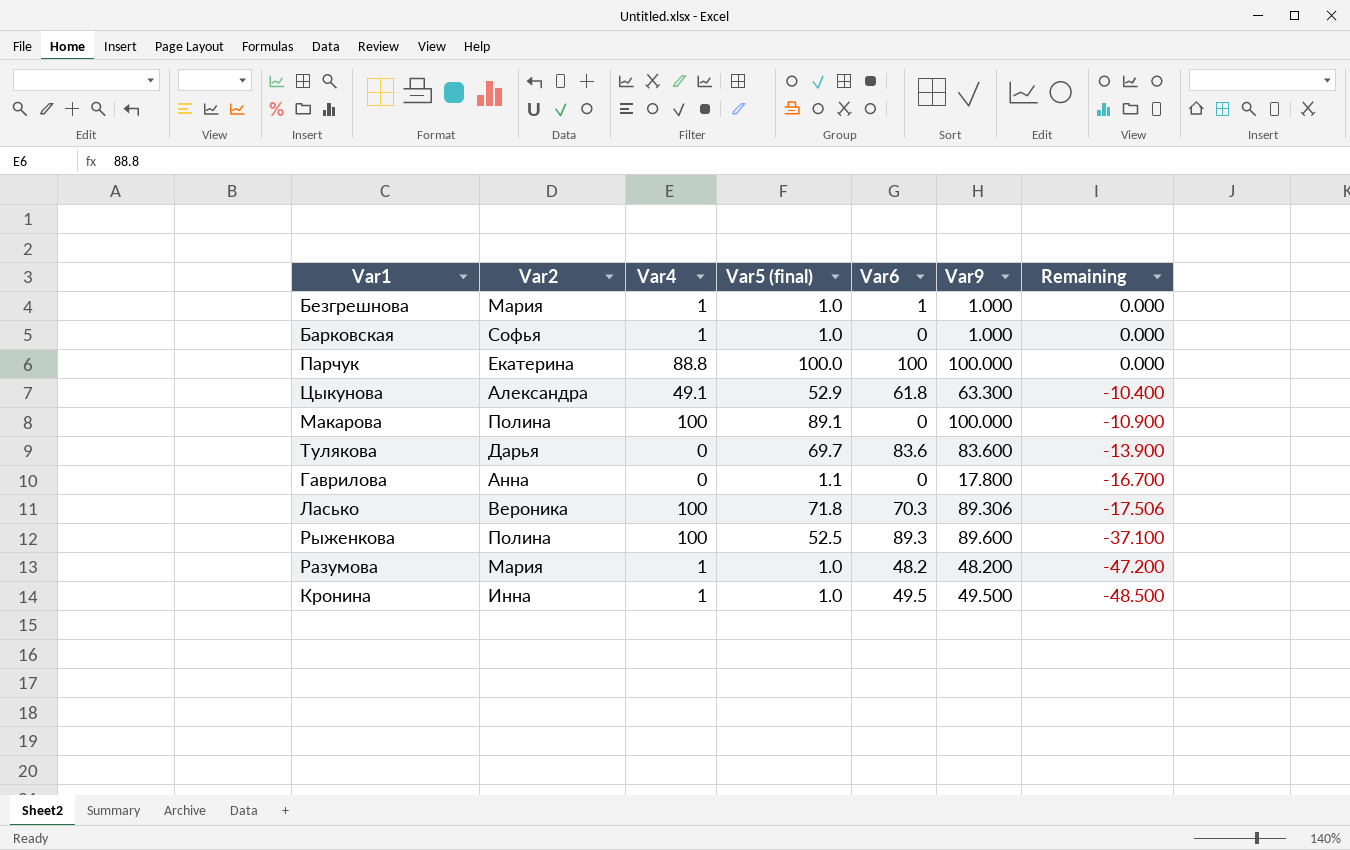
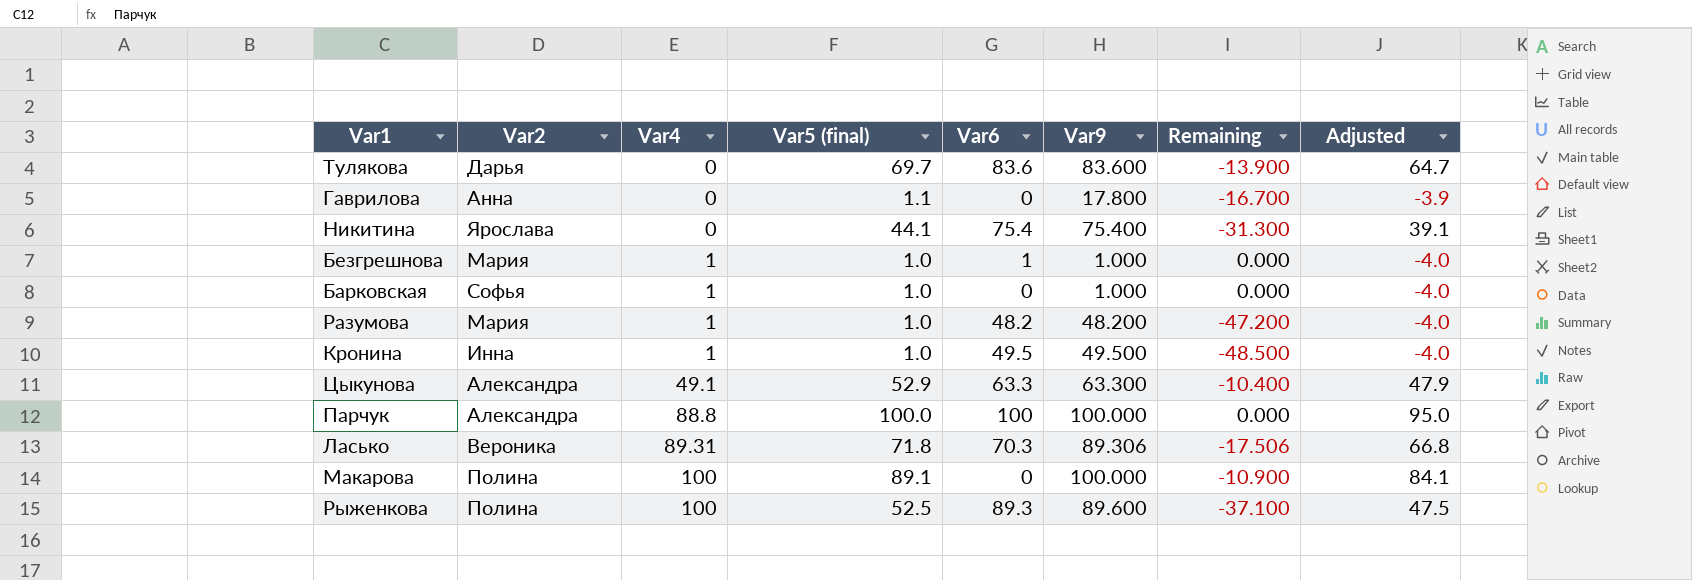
row order: Remaining descending -> Var4 ascending
column Adjusted | formula: none -> [Var5 (final)] - 5
row Никитина: none -> Ярослава | 0 | 44.1 | 75.4 | 75.400 | -31.300 | 39.1
Цыкунова | Var6: 61.8 -> 63.3
Парчук | Var2: Екатерина -> Александра
Ласько | Var4: 100 -> 89.31

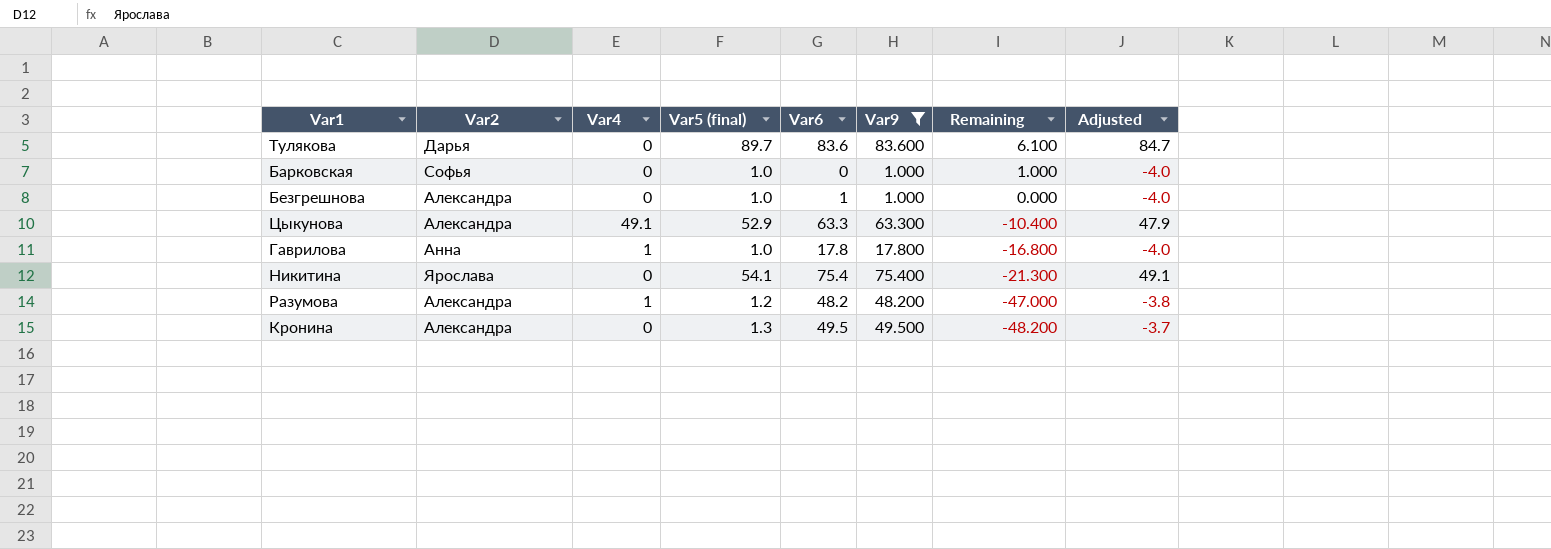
filter: none -> Var9 <= 83.600
row order: Var4 ascending -> Remaining descending
column Remaining | formula: [Var5 (final)] - [Var9] -> [Var5 (final)] - [Var6]
Тулякова | Var5 (final): 69.7 -> 89.7
Тулякова | Adjusted: 64.7 -> 84.7
Барковская | Var4: 1 -> 0
Безгрешнова | Var2: Мария -> Александра
Безгрешнова | Var4: 1 -> 0
Гаврилова | Var4: 0 -> 1
Гаврилова | Var5 (final): 1.1 -> 1.0
Гаврилова | Var6: 0 -> 17.8
Гаврилова | Adjusted: -3.9 -> -4.0
Никитина | Var5 (final): 44.1 -> 54.1
Никитина | Adjusted: 39.1 -> 49.1
Разумова | Var2: Мария -> Александра
Разумова | Var5 (final): 1.0 -> 1.2
Разумова | Adjusted: -4.0 -> -3.8
Кронина | Var2: Инна -> Александра
Кронина | Var4: 1 -> 0
Кронина | Var5 (final): 1.0 -> 1.3
Кронина | Adjusted: -4.0 -> -3.7

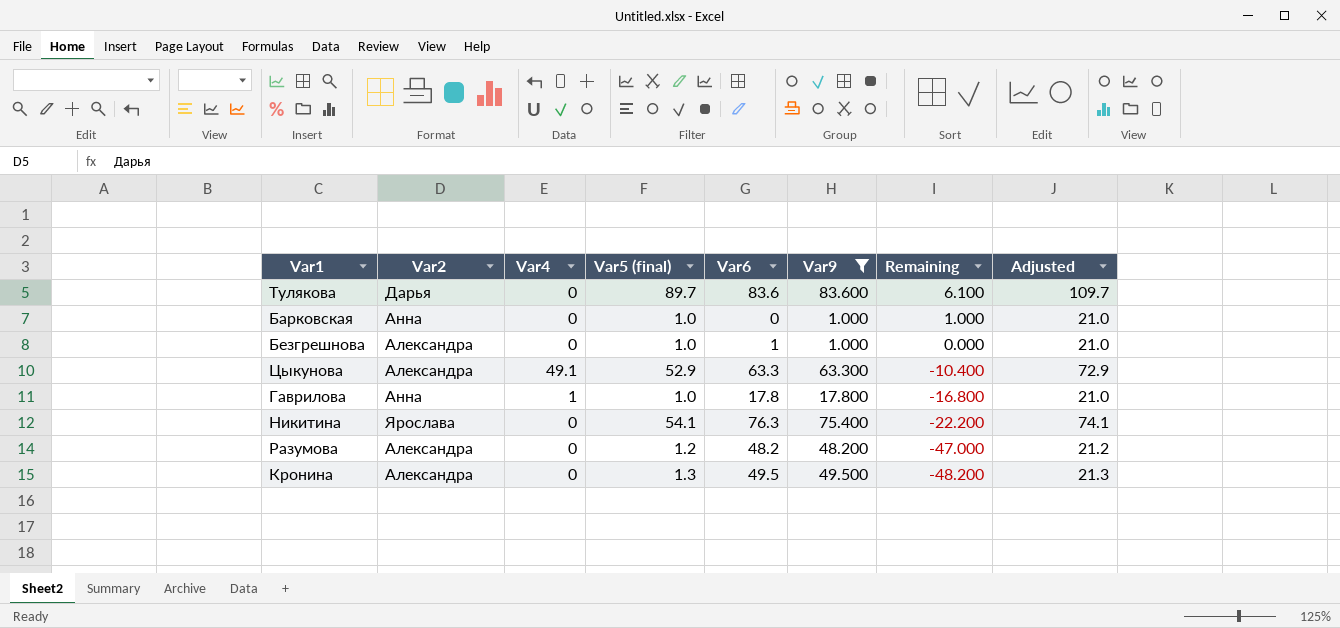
column Adjusted | formula: [Var5 (final)] - 5 -> [Var5 (final)] + 20
Барковская | Var2: Софья -> Анна
Никитина | Var6: 75.4 -> 76.3
Никитина | Remaining: -21.300 -> -22.200
Разумова | Var4: 1 -> 0

